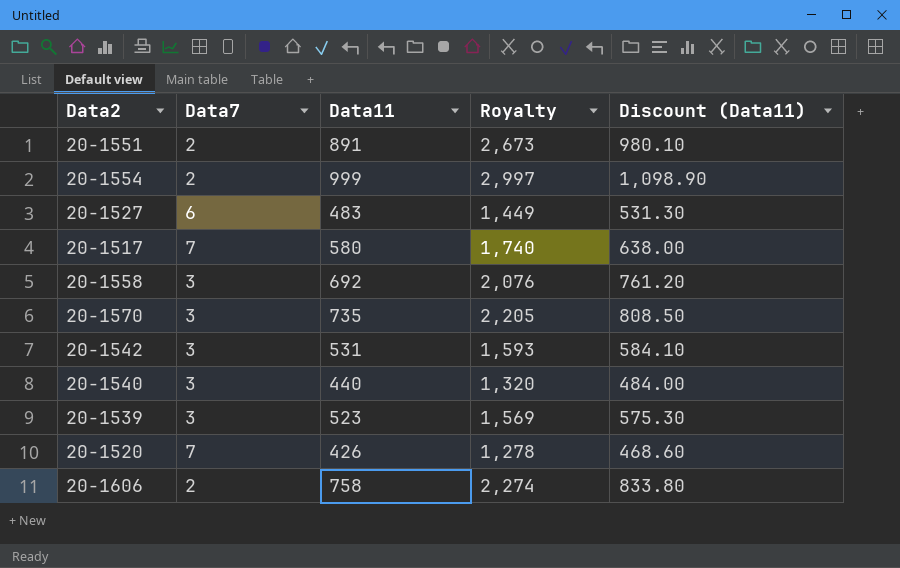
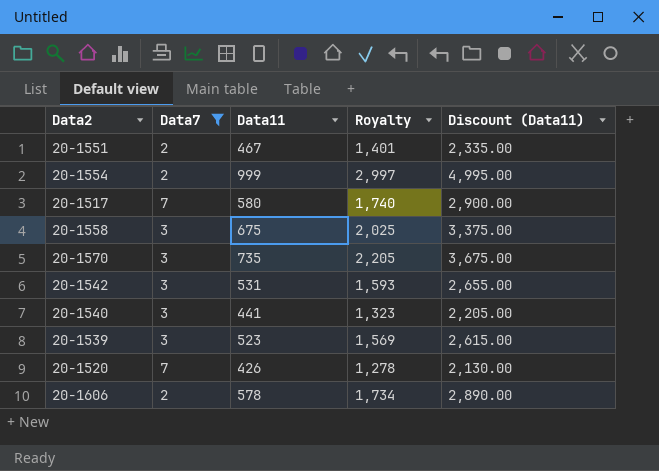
filter: none -> Data7 != 6
column Discount (Data11) | formula: [Data11] * 1.1 -> [Data11] * 5
20-1551 | Data11: 891 -> 467
20-1551 | Royalty: 2,673 -> 1,401
20-1558 | Data11: 692 -> 675
20-1558 | Royalty: 2,076 -> 2,025
20-1540 | Data11: 440 -> 441
20-1540 | Royalty: 1,320 -> 1,323
20-1606 | Data11: 758 -> 578
20-1606 | Royalty: 2,274 -> 1,734

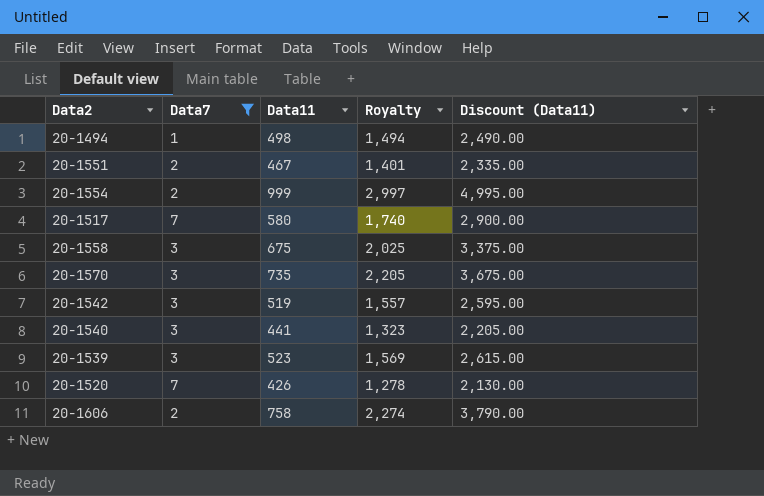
row 20-1494: none -> 1 | 498 | 1,494 | 2,490.00
20-1542 | Data11: 531 -> 519
20-1542 | Royalty: 1,593 -> 1,557
20-1542 | Discount (Data11): 2,655.00 -> 2,595.00
20-1606 | Data11: 578 -> 758
20-1606 | Royalty: 1,734 -> 2,274
20-1606 | Discount (Data11): 2,890.00 -> 3,790.00

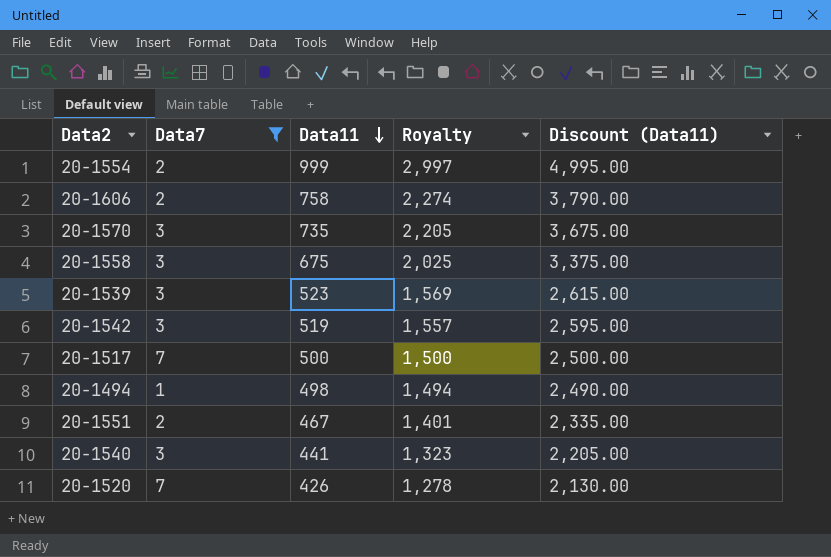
row order: none -> Data11 descending
20-1517 | Data11: 580 -> 500
20-1517 | Royalty: 1,740 -> 1,500
20-1517 | Discount (Data11): 2,900.00 -> 2,500.00

